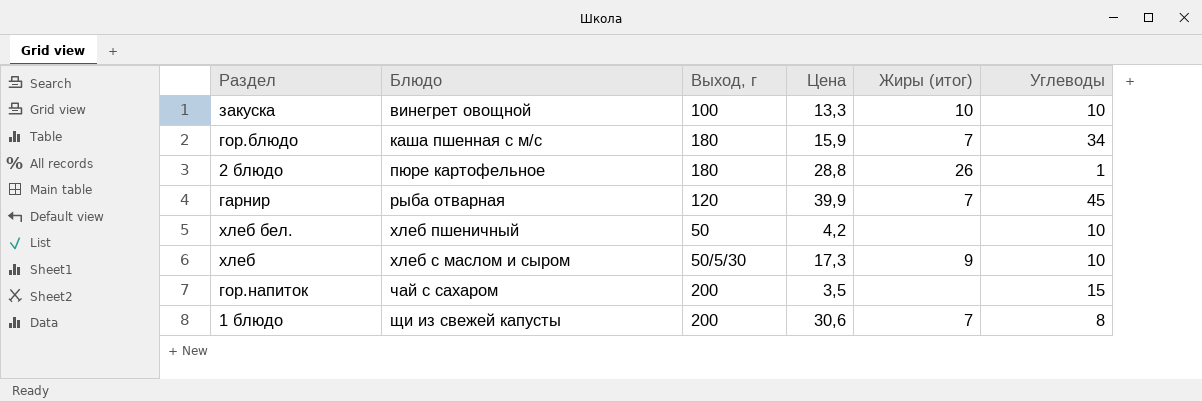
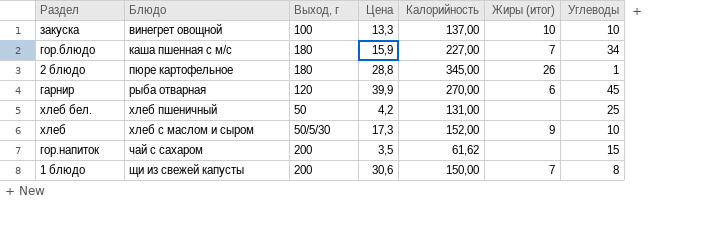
column Калорийность | position: none -> 5
гарнир | Жиры (итог): 7 -> 6
хлеб бел. | Углеводы: 10 -> 25

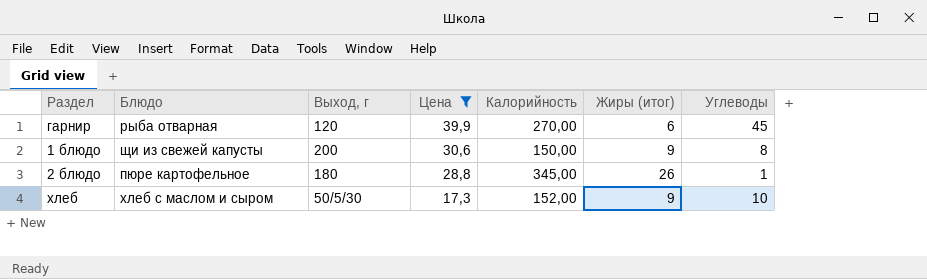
filter: none -> Цена >= 17,3
row order: Блюдо ascending -> Цена descending
1 блюдо | Жиры (итог): 7 -> 9

